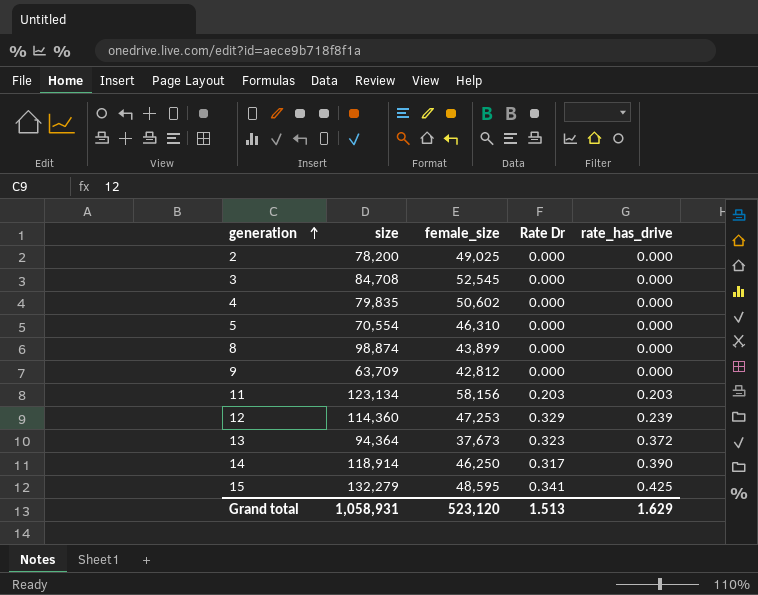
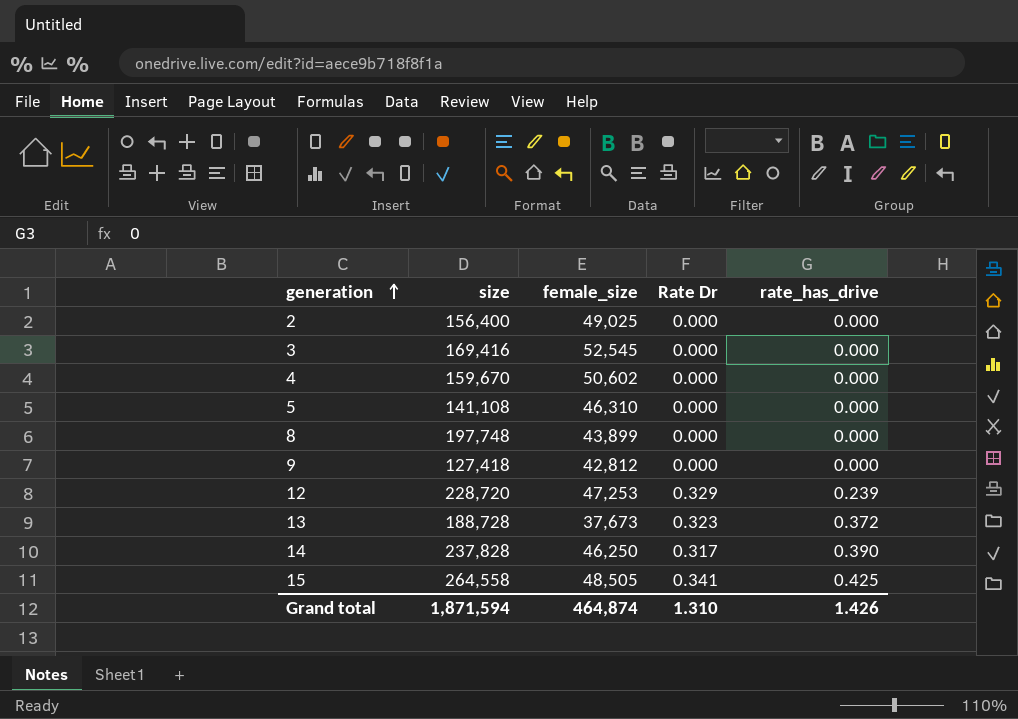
row 11: 123,134 | 58,156 | 0.203 | 0.203 -> none
2 | size: 78,200 -> 156,400
3 | size: 84,708 -> 169,416
4 | size: 79,835 -> 159,670
5 | size: 70,554 -> 141,108
8 | size: 98,874 -> 197,748
9 | size: 63,709 -> 127,418
12 | size: 114,360 -> 228,720
13 | size: 94,364 -> 188,728
14 | size: 118,914 -> 237,828
15 | size: 132,279 -> 264,558
15 | female_size: 48,595 -> 48,505
Grand total | size: 1,058,931 -> 1,871,594
Grand total | female_size: 523,120 -> 464,874
Grand total | Rate Dr: 1.513 -> 1.310
Grand total | rate_has_drive: 1.629 -> 1.426

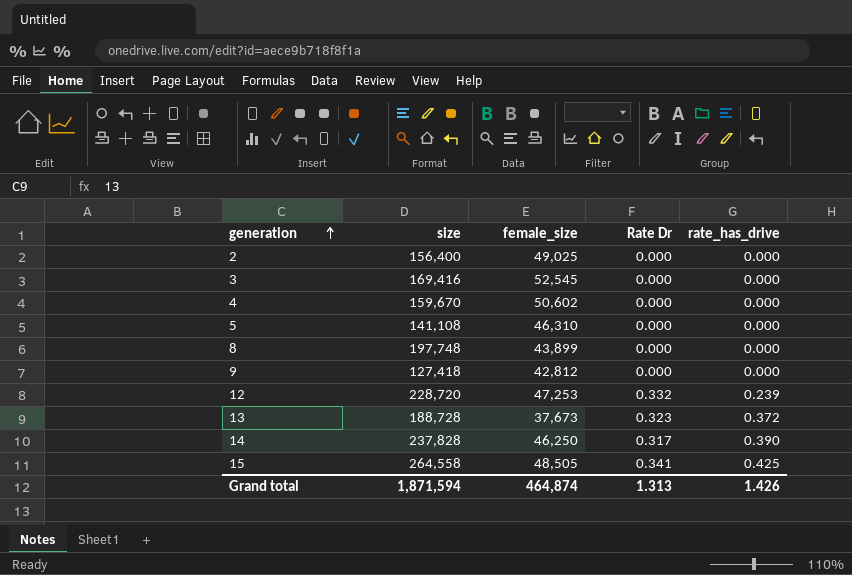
12 | Rate Dr: 0.329 -> 0.332
Grand total | Rate Dr: 1.310 -> 1.313

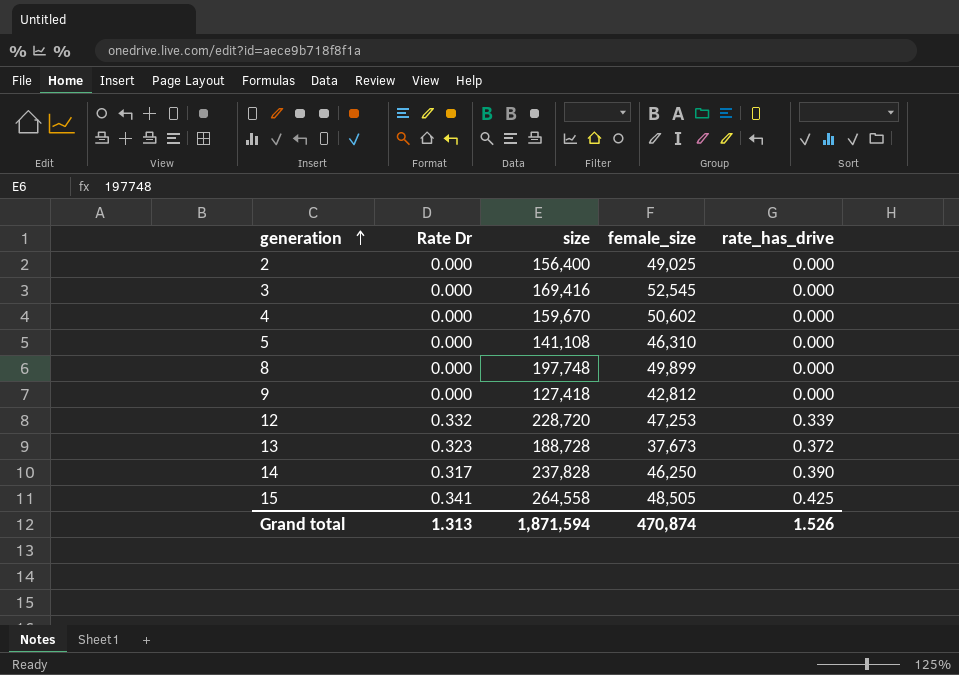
column Rate Dr | position: 4 -> 2
8 | female_size: 43,899 -> 49,899
12 | rate_has_drive: 0.239 -> 0.339
Grand total | female_size: 464,874 -> 470,874
Grand total | rate_has_drive: 1.426 -> 1.526

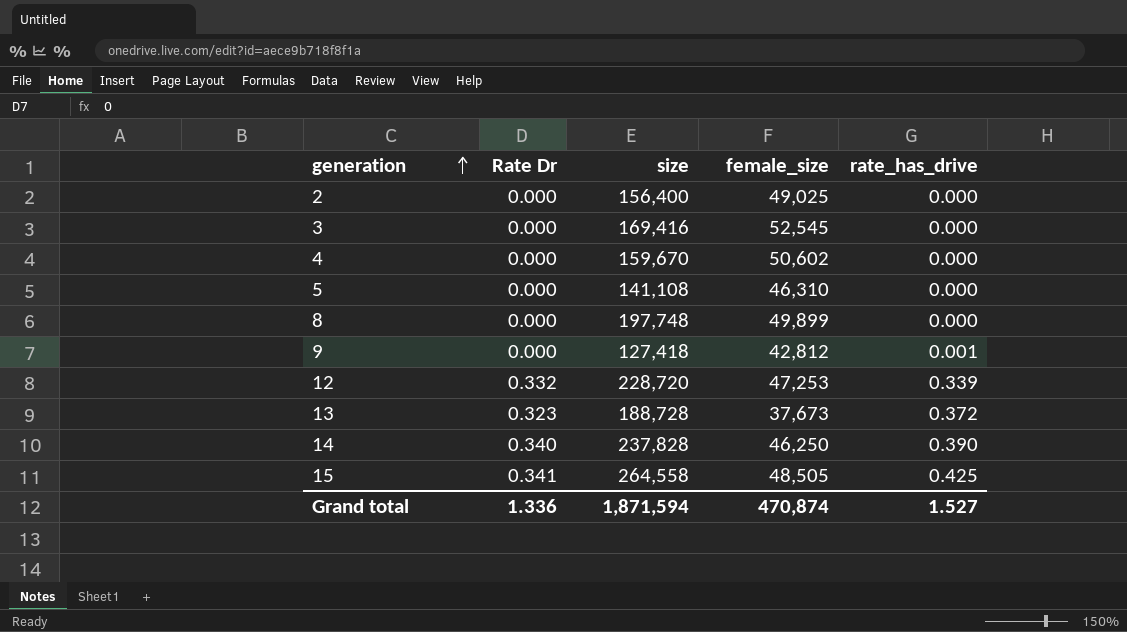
9 | rate_has_drive: 0.000 -> 0.001
14 | Rate Dr: 0.317 -> 0.340
Grand total | Rate Dr: 1.313 -> 1.336
Grand total | rate_has_drive: 1.526 -> 1.527

